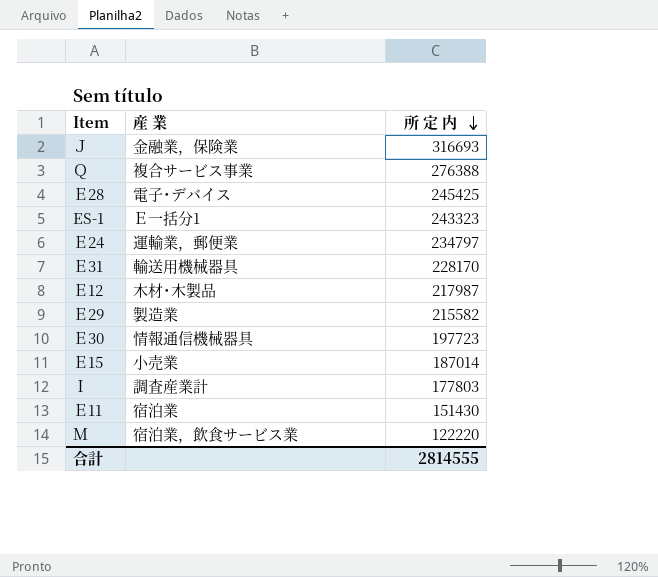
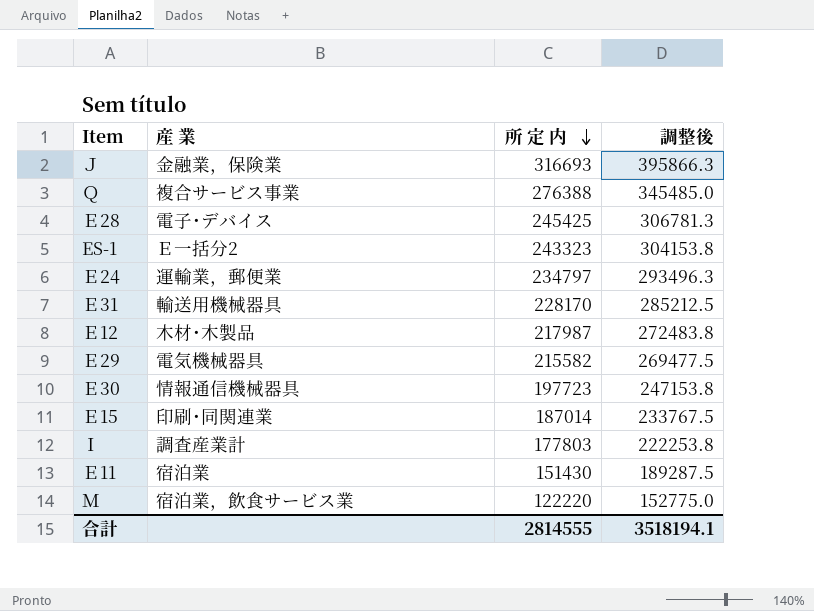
column 調整後 | formula: none -> [所 定 内] * 1.25
ES-1 | 産 業: Ｅ一括分1 -> Ｅ一括分2
Ｅ29 | 産 業: 製造業 -> 電気機械器具
Ｅ15 | 産 業: 小売業 -> 印刷･同関連業

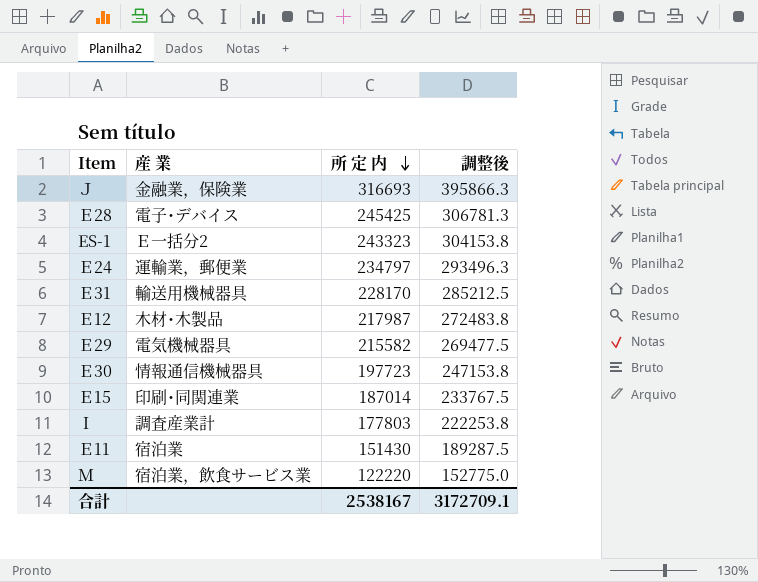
row Ｑ: 複合サービス事業 | 276388 | 345485.0 -> none
合計 | 所 定 内: 2814555 -> 2538167
合計 | 調整後: 3518194.1 -> 3172709.1

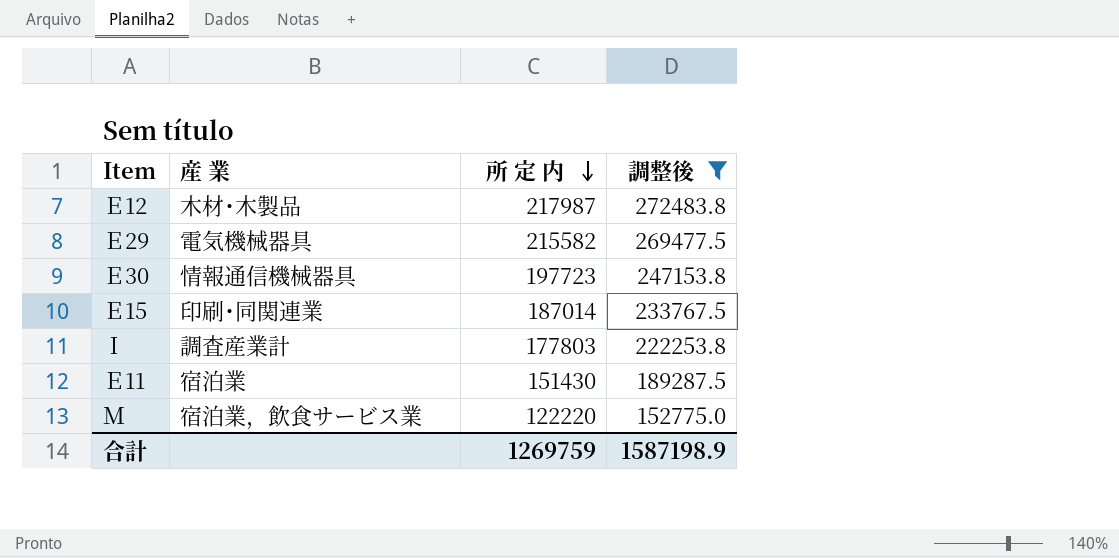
filter: none -> 調整後 <= 272483.8
合計 | 所 定 内: 2538167 -> 1269759
合計 | 調整後: 3172709.1 -> 1587198.9

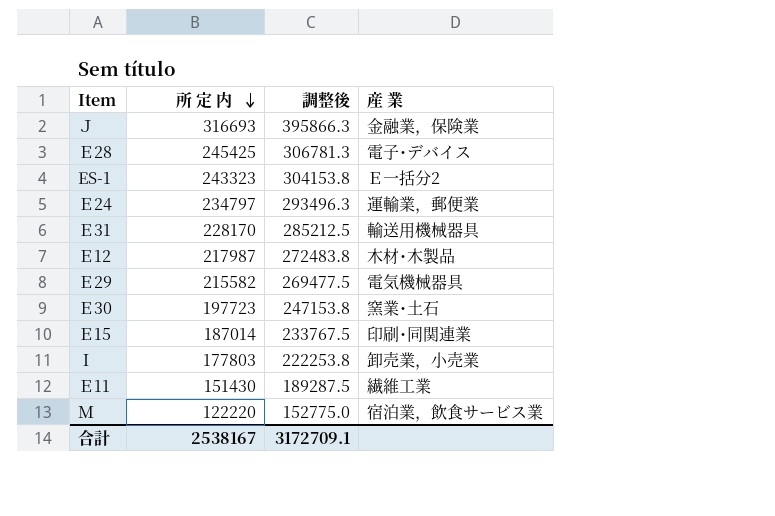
filter: 調整後 <= 272483.8 -> none
column 産 業 | position: 2 -> 4
Ｅ30 | 産 業: 情報通信機械器具 -> 窯業･土石
Ｉ | 産 業: 調査産業計 -> 卸売業，小売業
Ｅ11 | 産 業: 宿泊業 -> 繊維工業
合計 | 所 定 内: 1269759 -> 2538167
合計 | 調整後: 1587198.9 -> 3172709.1

